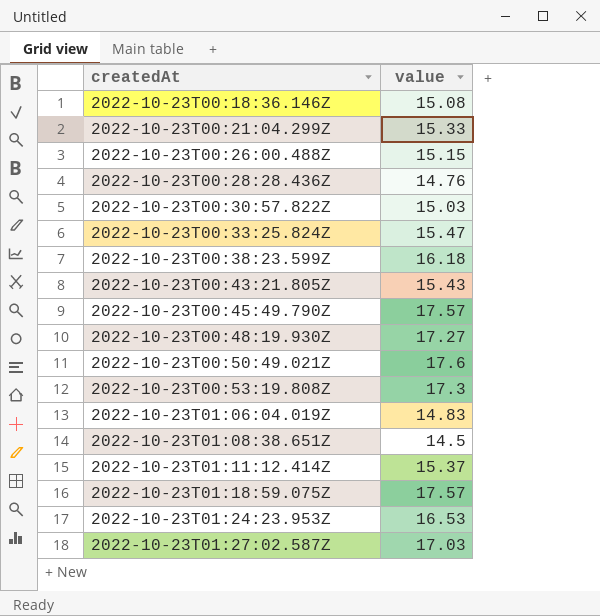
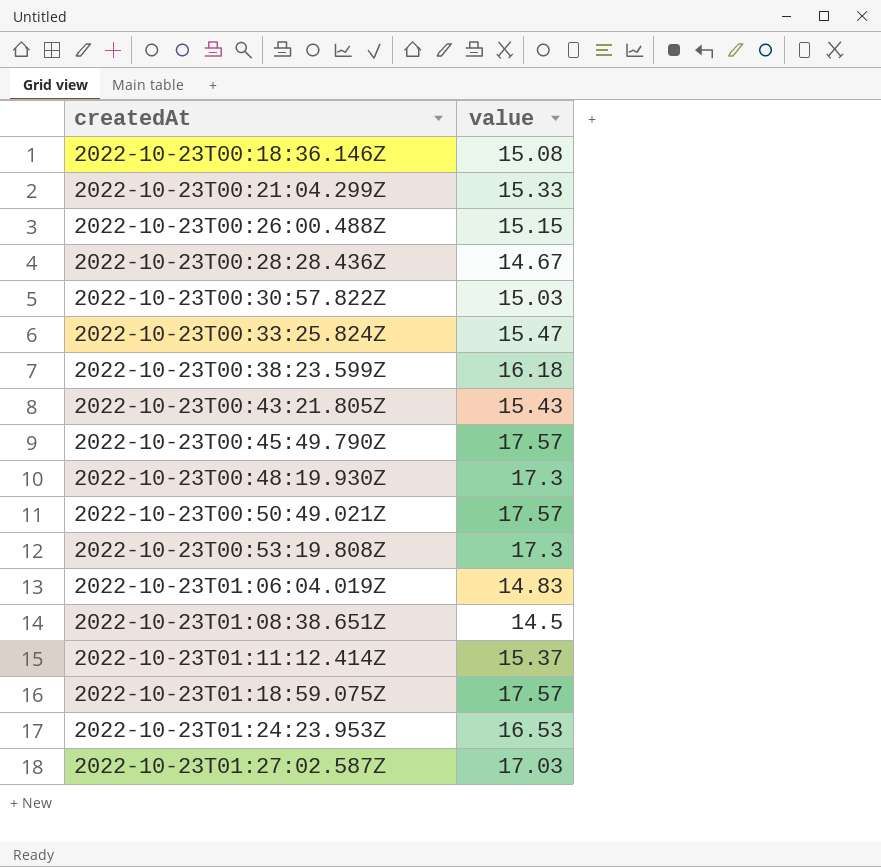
2022-10-23T00:28:28.436Z | value: 14.76 -> 14.67
2022-10-23T00:48:19.930Z | value: 17.27 -> 17.3
2022-10-23T00:50:49.021Z | value: 17.6 -> 17.57

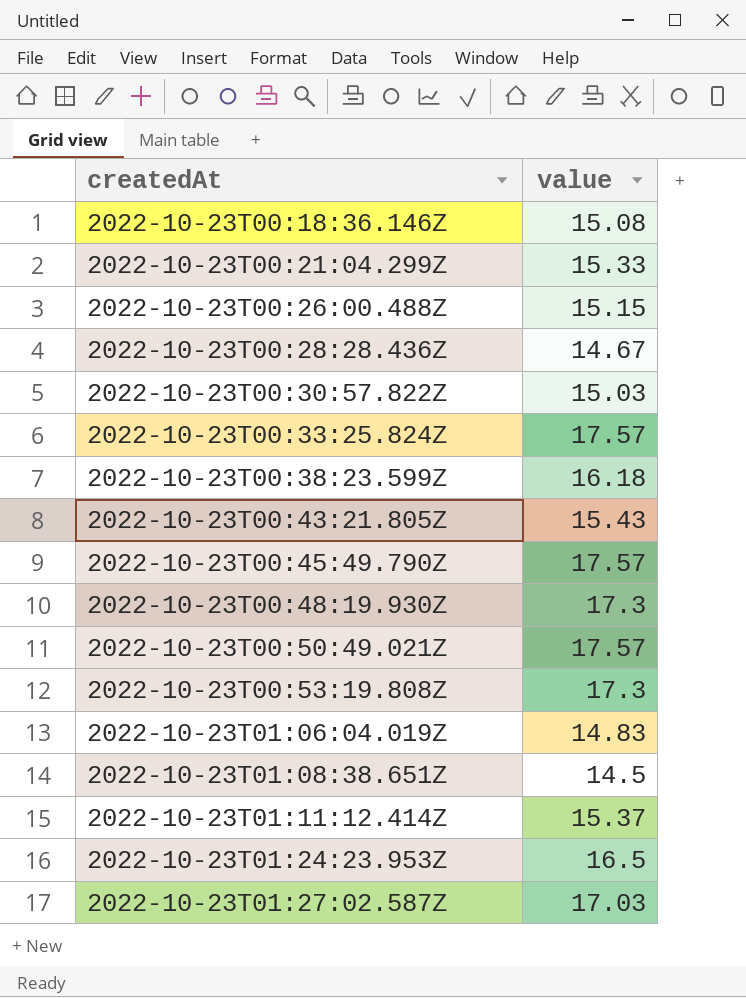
row 2022-10-23T01:18:59.075Z: 17.57 -> none
2022-10-23T00:33:25.824Z | value: 15.47 -> 17.57
2022-10-23T01:24:23.953Z | value: 16.53 -> 16.5

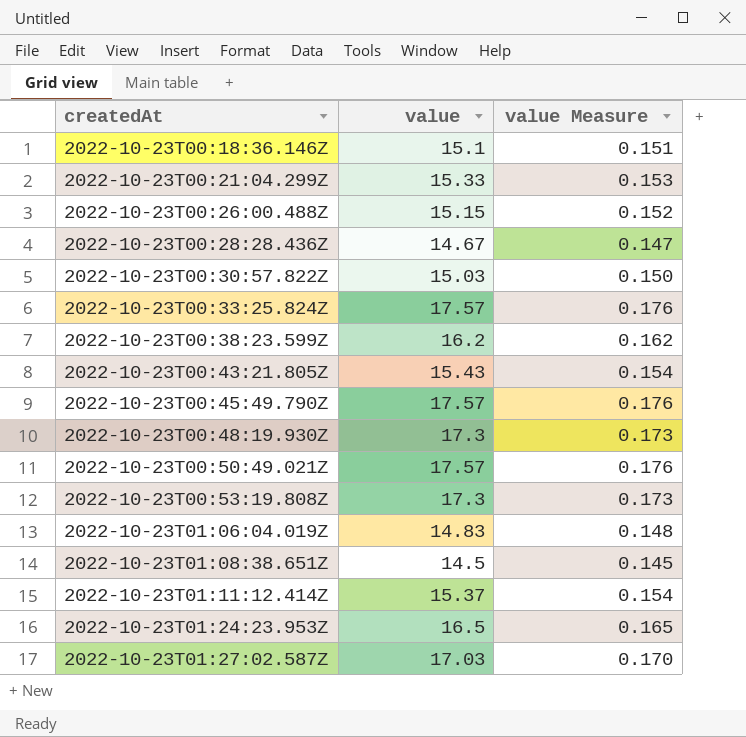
column value Measure | formula: none -> [value] * 0.01
2022-10-23T00:18:36.146Z | value: 15.08 -> 15.1
2022-10-23T00:38:23.599Z | value: 16.18 -> 16.2

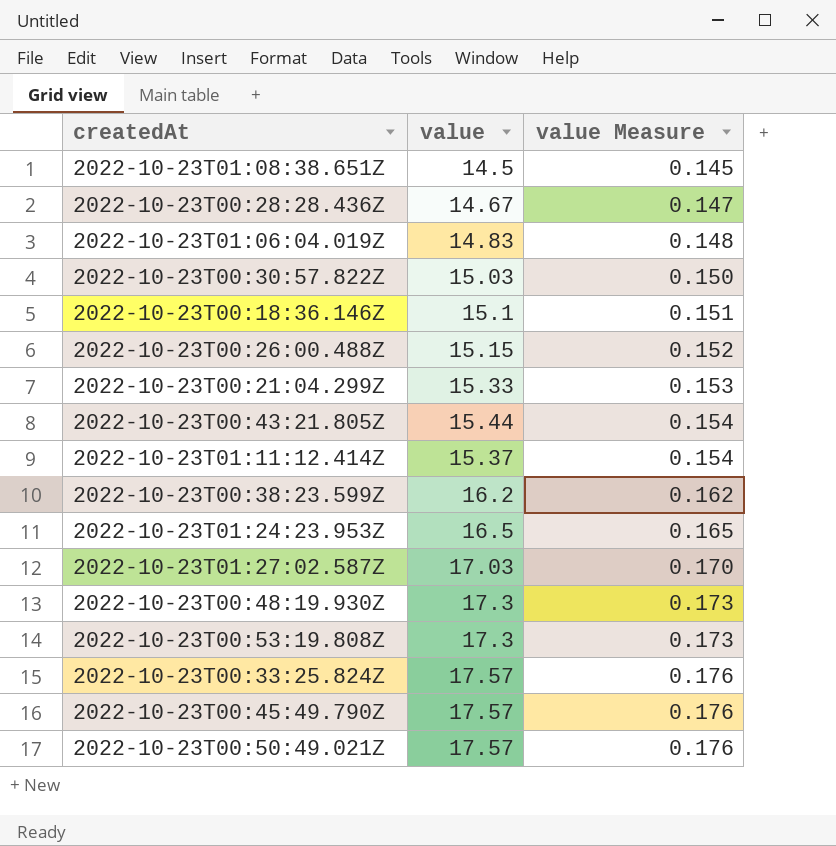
row order: createdAt ascending -> value Measure ascending
2022-10-23T00:43:21.805Z | value: 15.43 -> 15.44

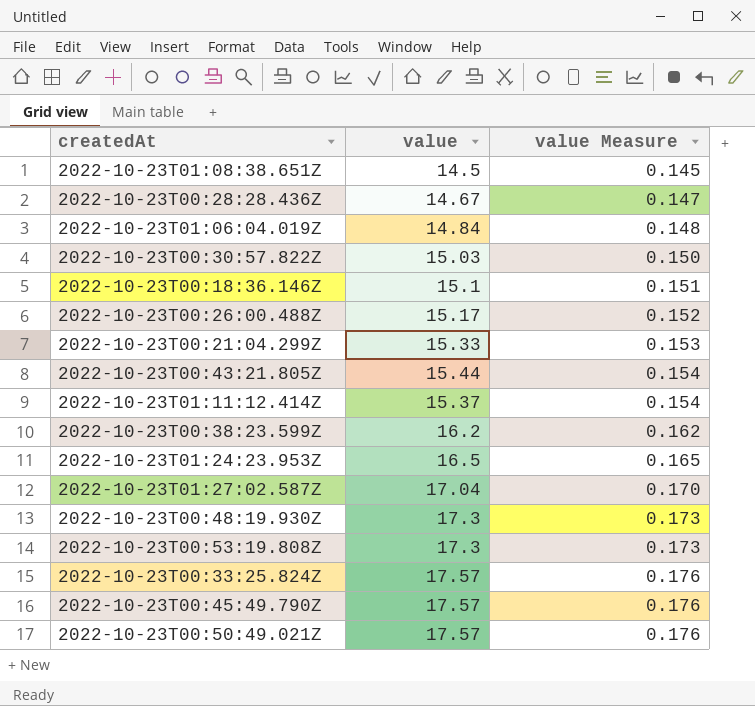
2022-10-23T01:06:04.019Z | value: 14.83 -> 14.84
2022-10-23T00:26:00.488Z | value: 15.15 -> 15.17
2022-10-23T01:27:02.587Z | value: 17.03 -> 17.04

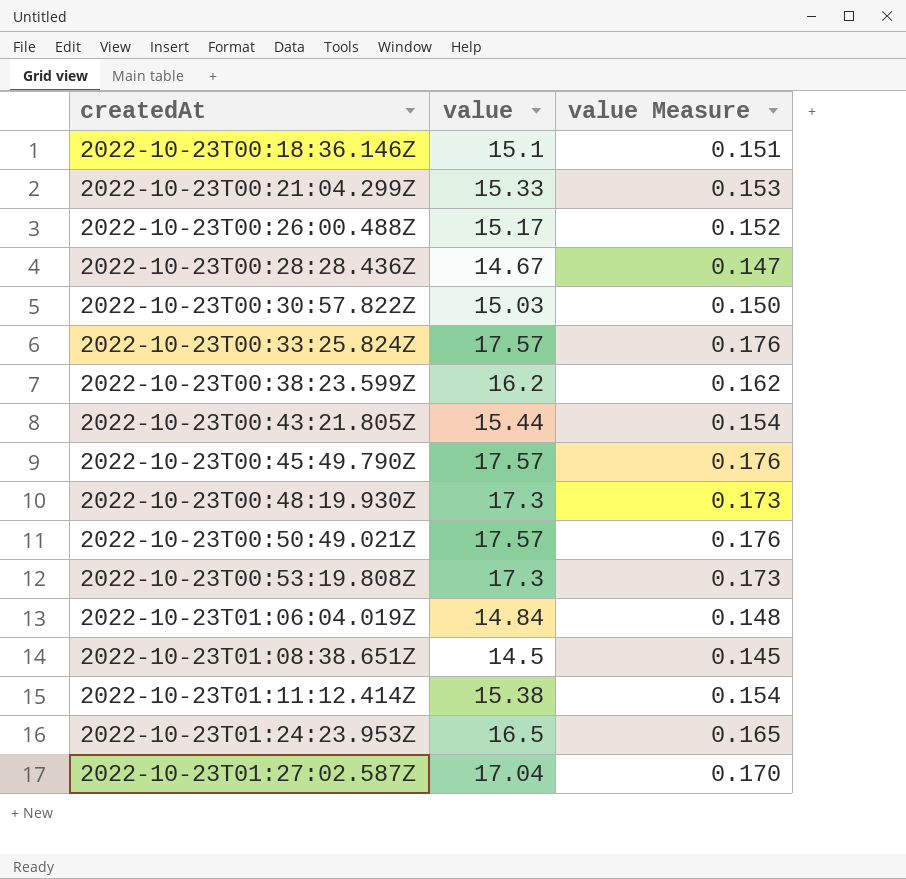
row order: value Measure ascending -> createdAt ascending
2022-10-23T01:11:12.414Z | value: 15.37 -> 15.38

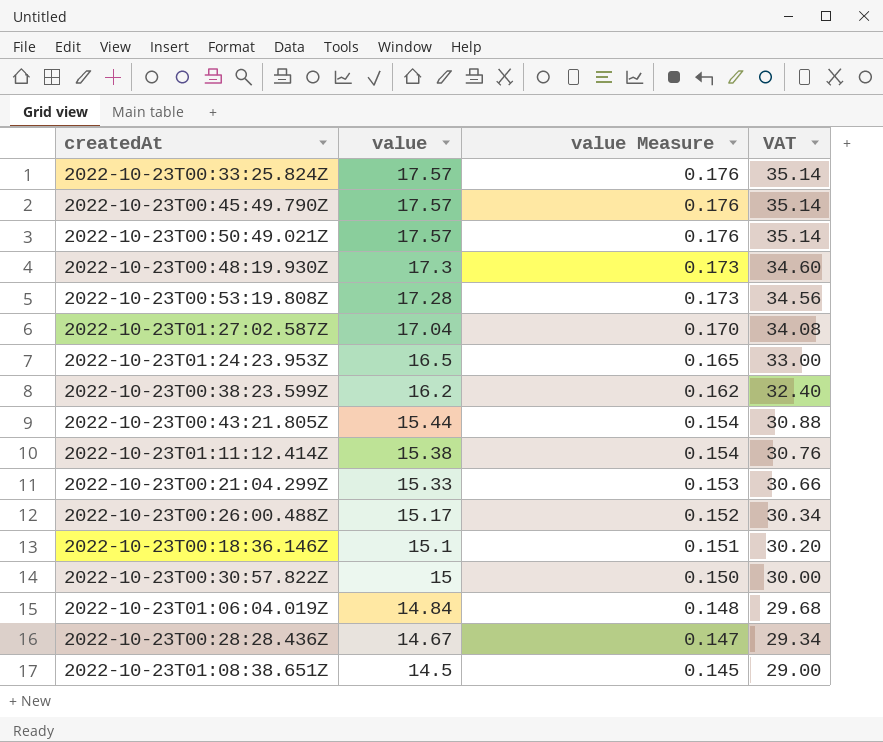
row order: createdAt ascending -> value descending
column VAT | formula: none -> [value] * 2
2022-10-23T00:53:19.808Z | value: 17.3 -> 17.28
2022-10-23T00:30:57.822Z | value: 15.03 -> 15

